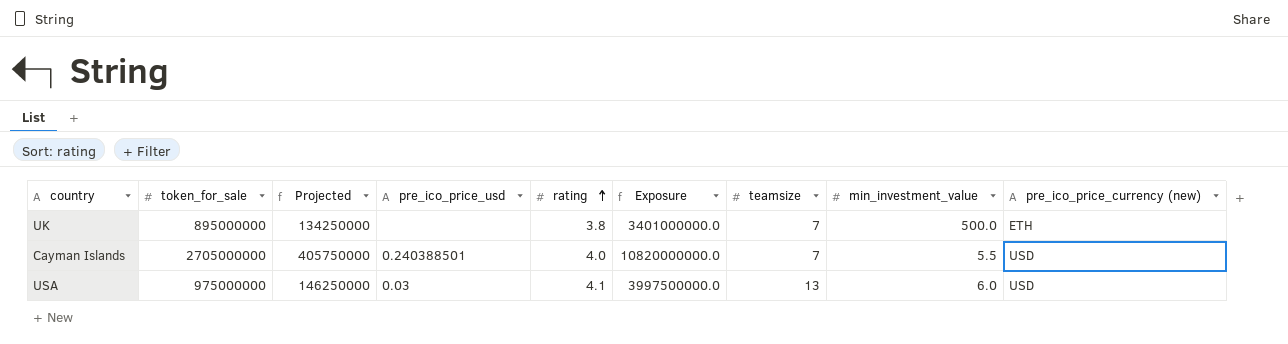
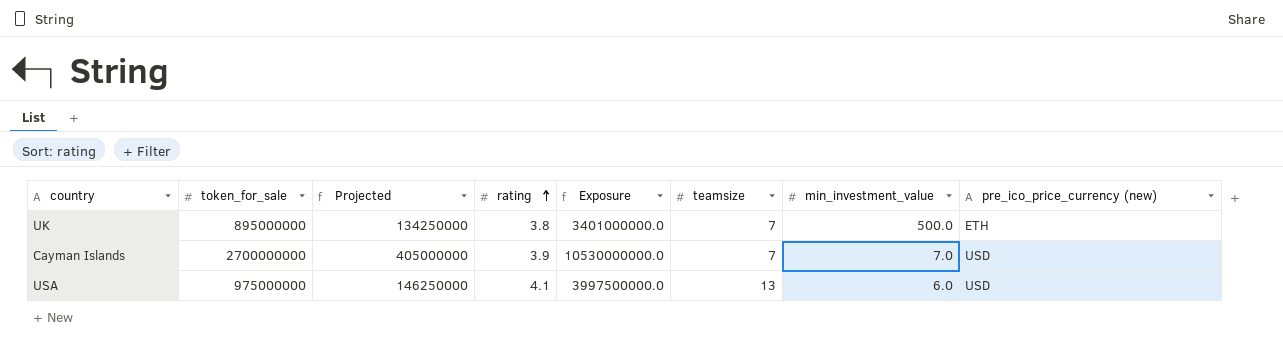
column pre_ico_price_usd | position: 4 -> none
Cayman Islands | token_for_sale: 2705000000 -> 2700000000
Cayman Islands | Projected: 405750000 -> 405000000
Cayman Islands | rating: 4.0 -> 3.9
Cayman Islands | Exposure: 10820000000.0 -> 10530000000.0
Cayman Islands | min_investment_value: 5.5 -> 7.0

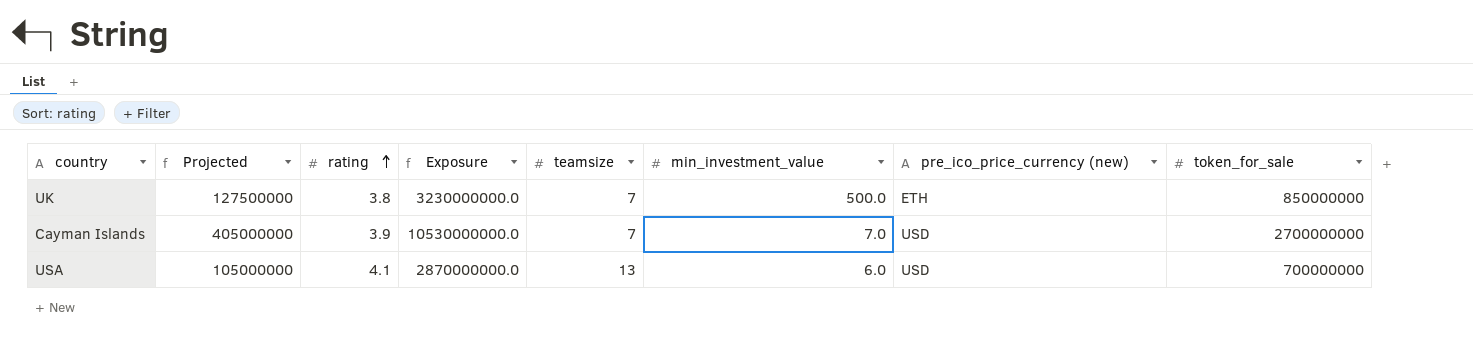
column token_for_sale | position: 2 -> 8
UK | Projected: 134250000 -> 127500000
UK | Exposure: 3401000000.0 -> 3230000000.0
UK | token_for_sale: 895000000 -> 850000000
USA | Projected: 146250000 -> 105000000
USA | Exposure: 3997500000.0 -> 2870000000.0
USA | token_for_sale: 975000000 -> 700000000

